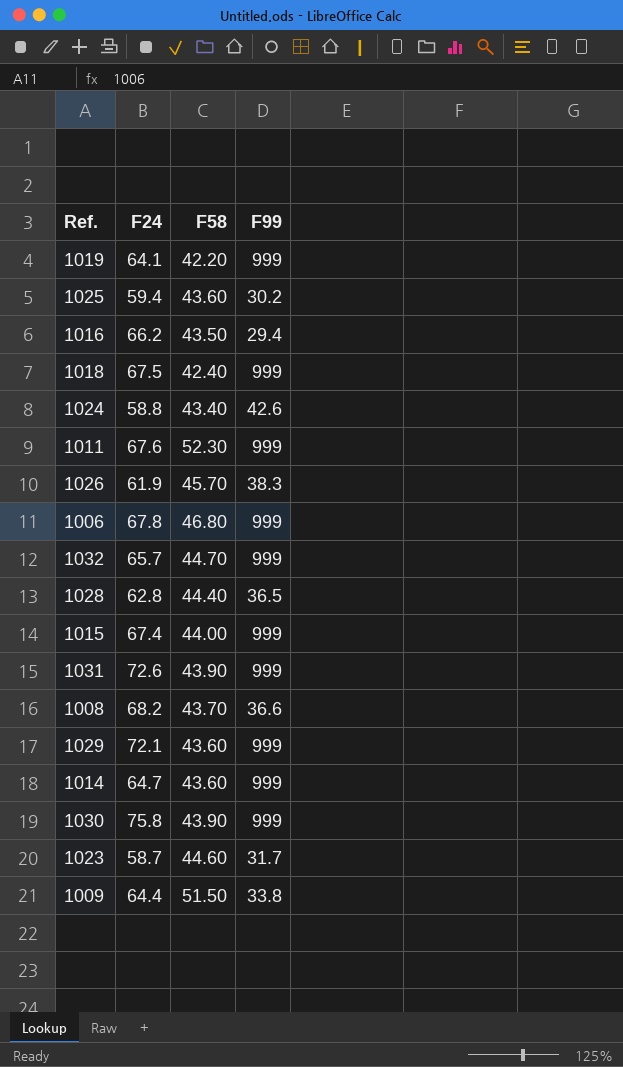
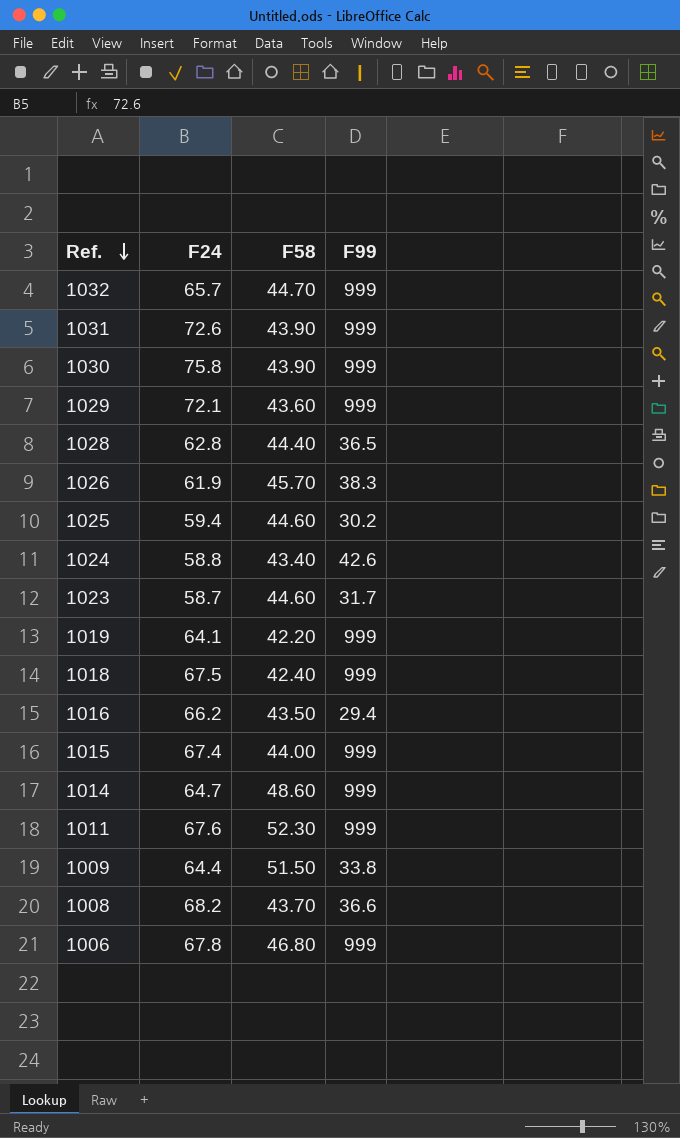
row order: none -> Ref. descending
1025 | F58: 43.60 -> 44.60
1014 | F58: 43.60 -> 48.60

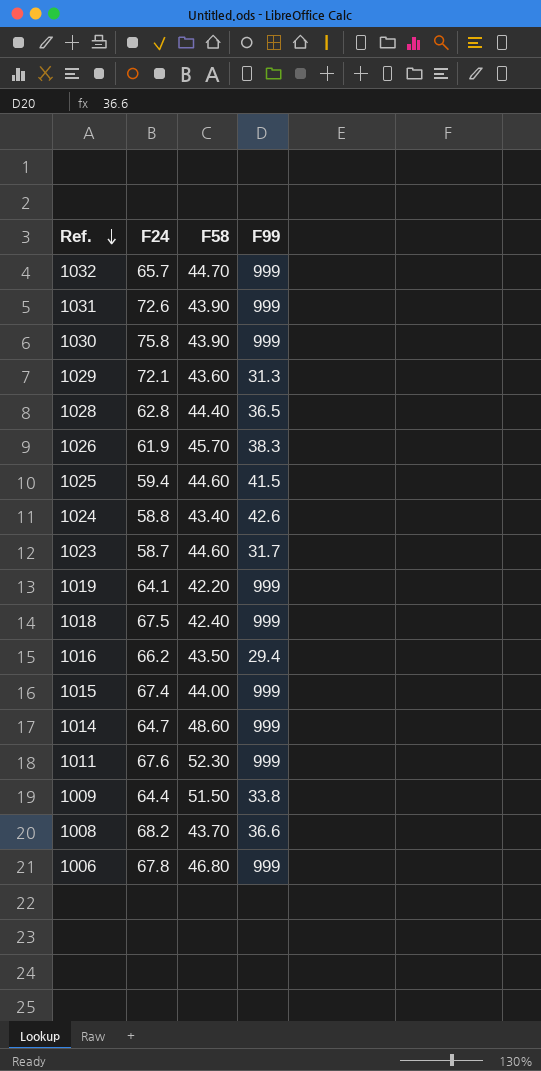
1029 | F99: 999 -> 31.3
1025 | F99: 30.2 -> 41.5

